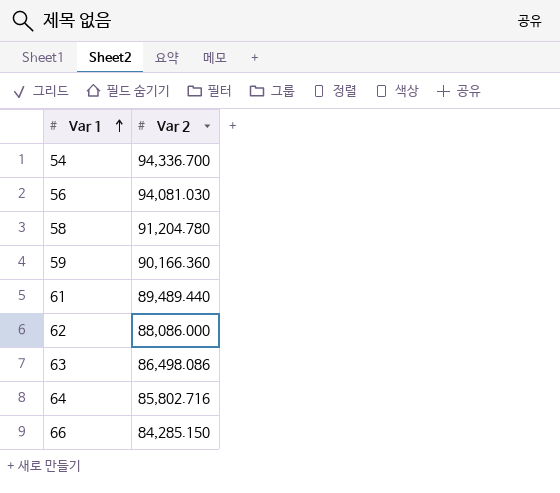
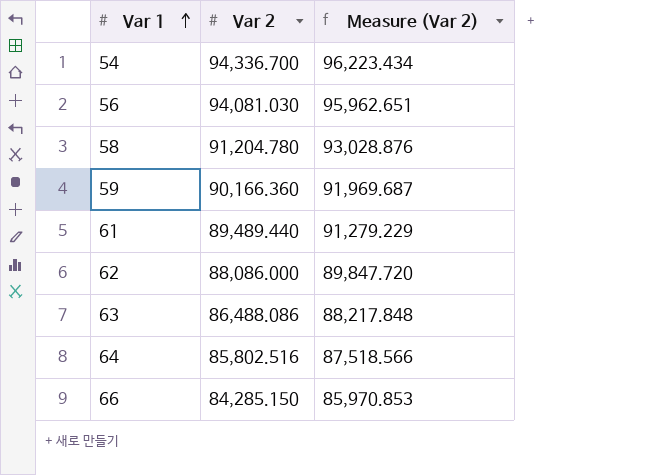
column Measure (Var 2) | formula: none -> [Var 2] * 1.02
63 | Var 2: 86,498.086 -> 86,488.086
64 | Var 2: 85,802.716 -> 85,802.516

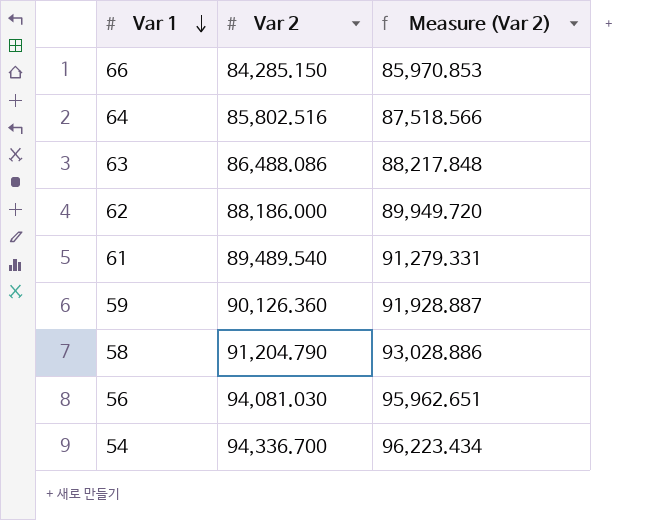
row order: Var 1 ascending -> Var 1 descending
62 | Var 2: 88,086.000 -> 88,186.000
62 | Measure (Var 2): 89,847.720 -> 89,949.720
61 | Var 2: 89,489.440 -> 89,489.540
61 | Measure (Var 2): 91,279.229 -> 91,279.331
59 | Var 2: 90,166.360 -> 90,126.360
59 | Measure (Var 2): 91,969.687 -> 91,928.887
58 | Var 2: 91,204.780 -> 91,204.790
58 | Measure (Var 2): 93,028.876 -> 93,028.886

